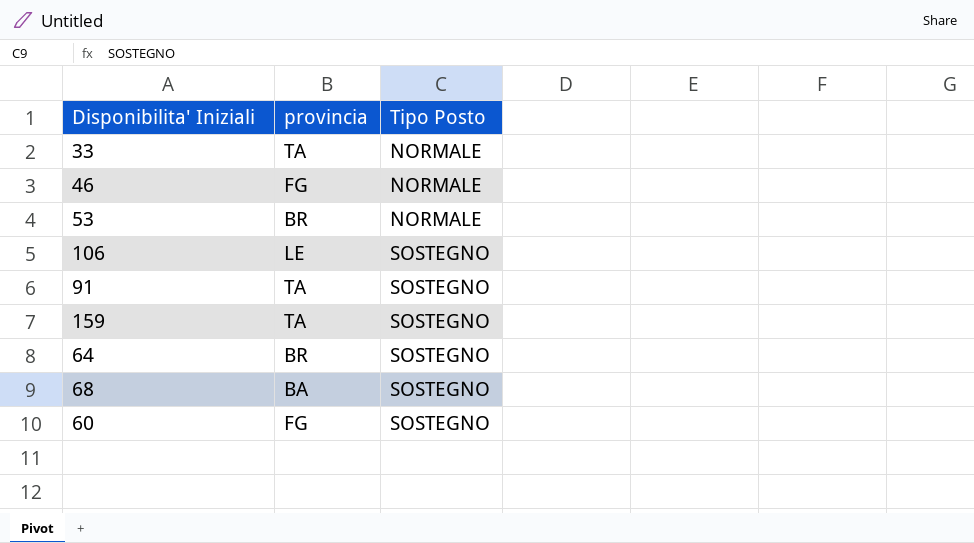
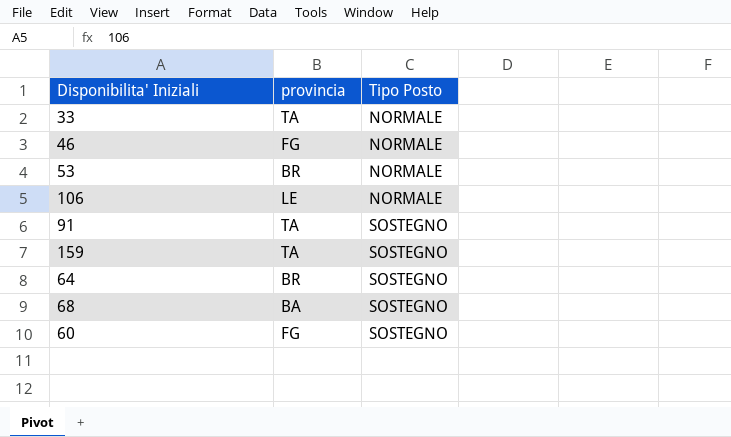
106 | Tipo Posto: SOSTEGNO -> NORMALE

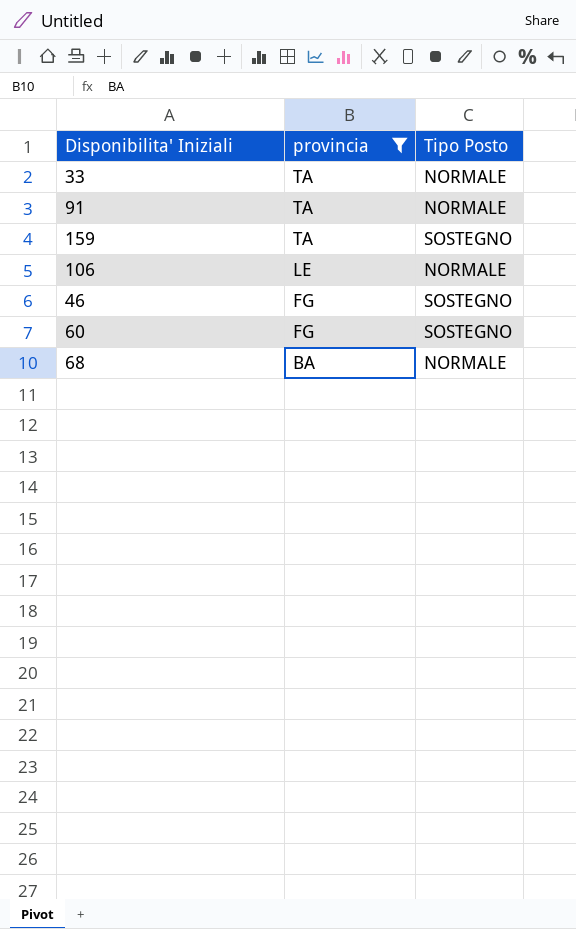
filter: none -> provincia != BR
row order: Tipo Posto ascending -> provincia descending
91 | Tipo Posto: SOSTEGNO -> NORMALE
46 | Tipo Posto: NORMALE -> SOSTEGNO
68 | Tipo Posto: SOSTEGNO -> NORMALE

